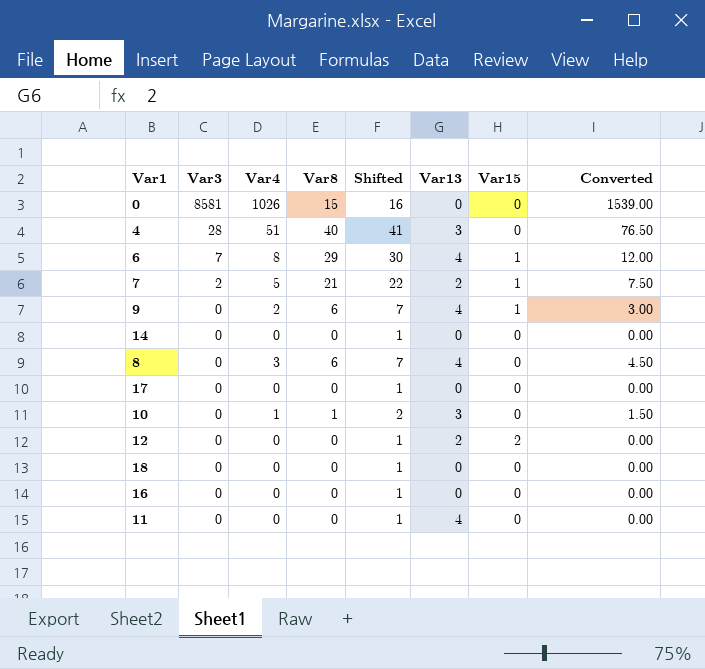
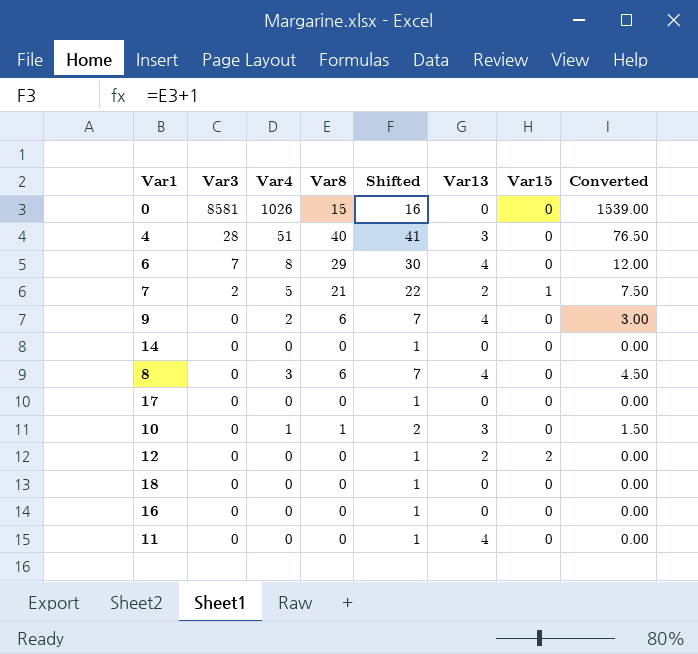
6 | Var15: 1 -> 0
9 | Var15: 1 -> 0

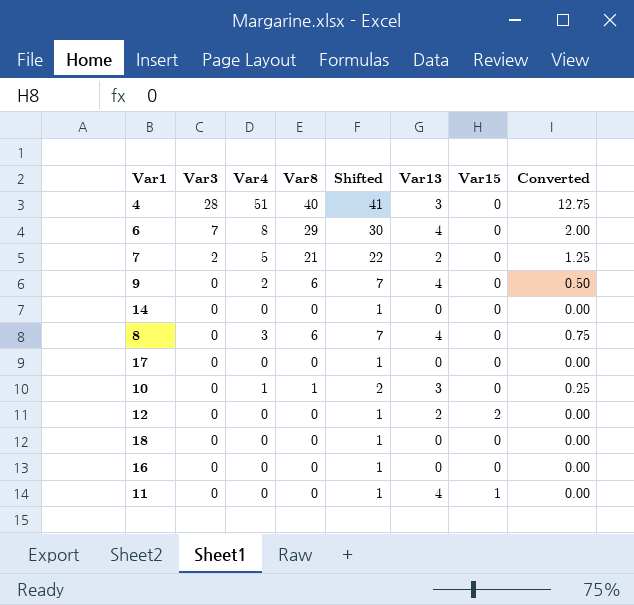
column Converted | formula: [Var4] * 1.5 -> [Var4] * 0.25
row 0: 8581 | 1026 | 15 | 16 | 0 | 0 | 1539.00 -> none
7 | Var15: 1 -> 0
11 | Var15: 0 -> 1

